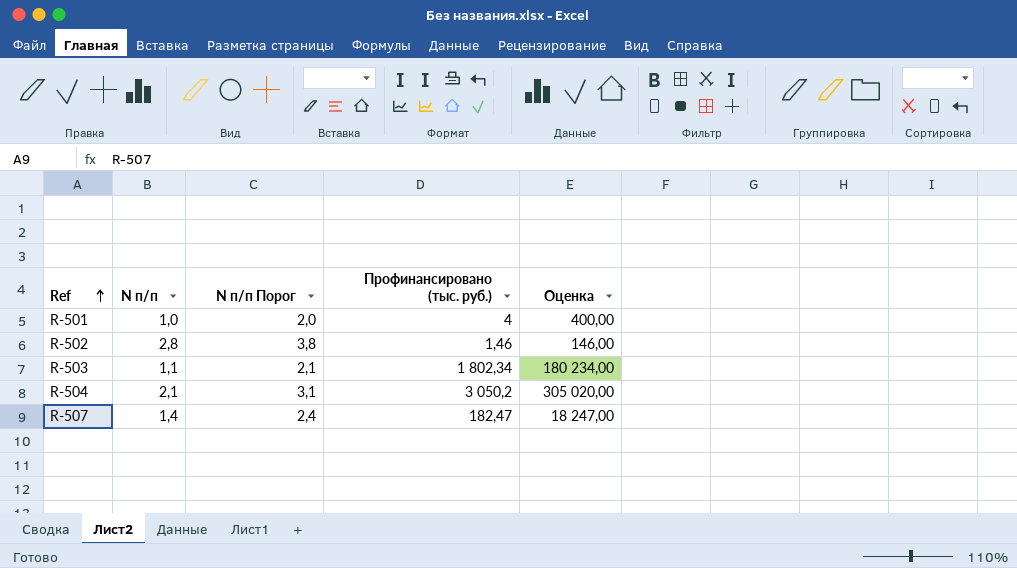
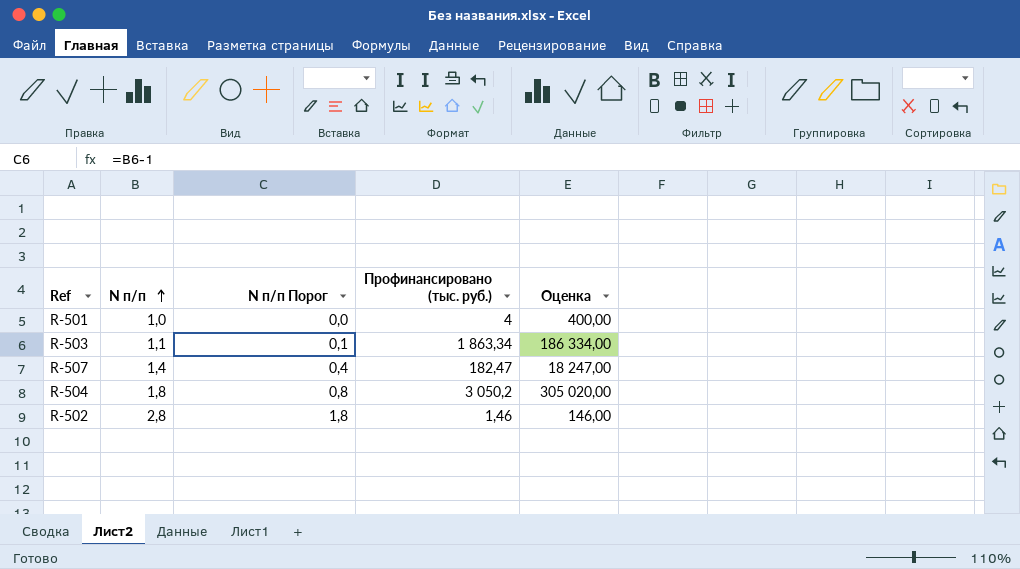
row order: Ref ascending -> N п/п ascending
column N п/п Порог | formula: [N п/п] + 1 -> [N п/п] - 1
R-503 | Профинансировано (тыс. руб.): 1 802,34 -> 1 863,34
R-503 | Оценка: 180 234,00 -> 186 334,00
R-504 | N п/п: 2,1 -> 1,8

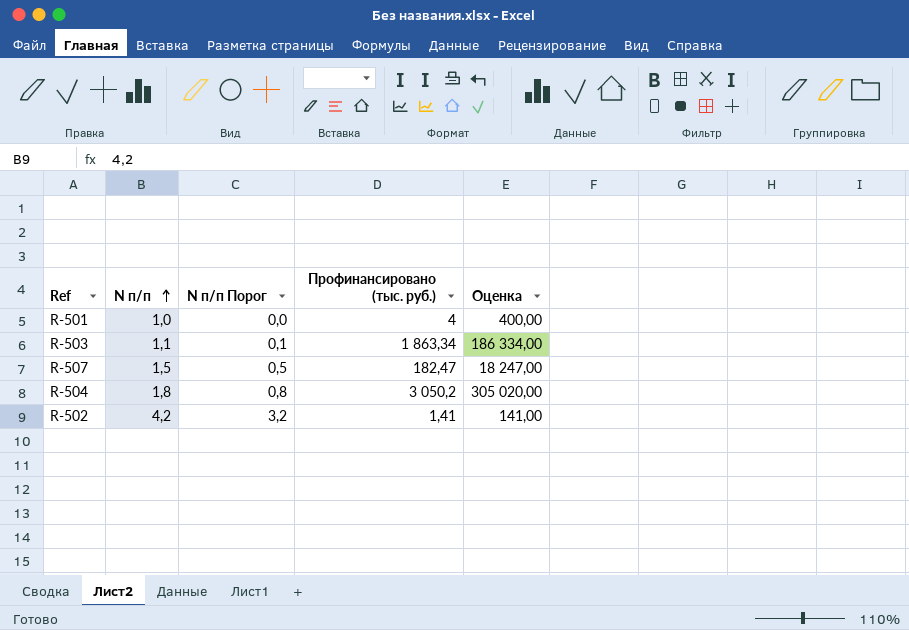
R-507 | N п/п: 1,4 -> 1,5
R-507 | N п/п Порог: 0,4 -> 0,5
R-502 | N п/п: 2,8 -> 4,2
R-502 | N п/п Порог: 1,8 -> 3,2
R-502 | Профинансировано (тыс. руб.): 1,46 -> 1,41
R-502 | Оценка: 146,00 -> 141,00

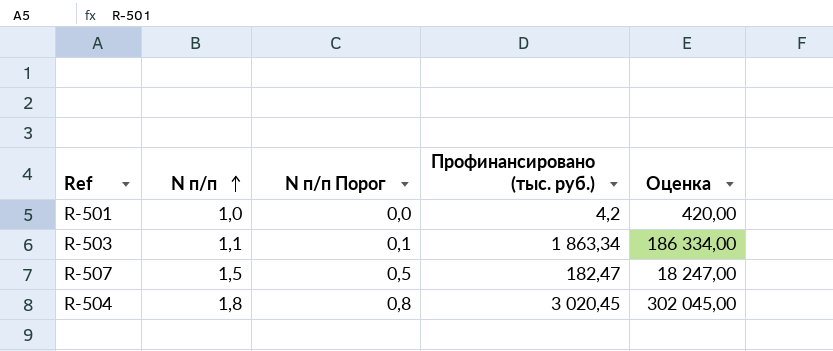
row R-502: 4,2 | 3,2 | 1,41 | 141,00 -> none
R-501 | Профинансировано (тыс. руб.): 4 -> 4,2
R-501 | Оценка: 400,00 -> 420,00
R-504 | Профинансировано (тыс. руб.): 3 050,2 -> 3 020,45
R-504 | Оценка: 305 020,00 -> 302 045,00

